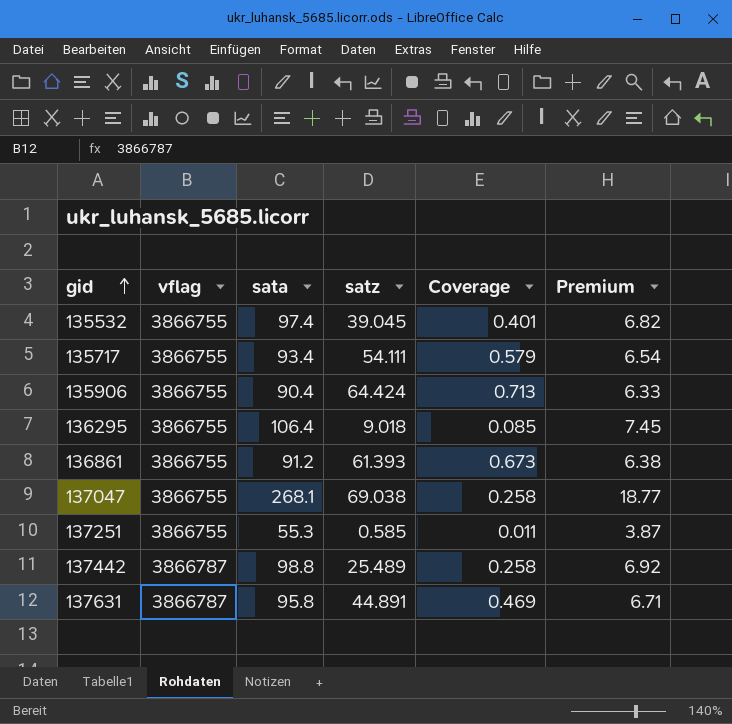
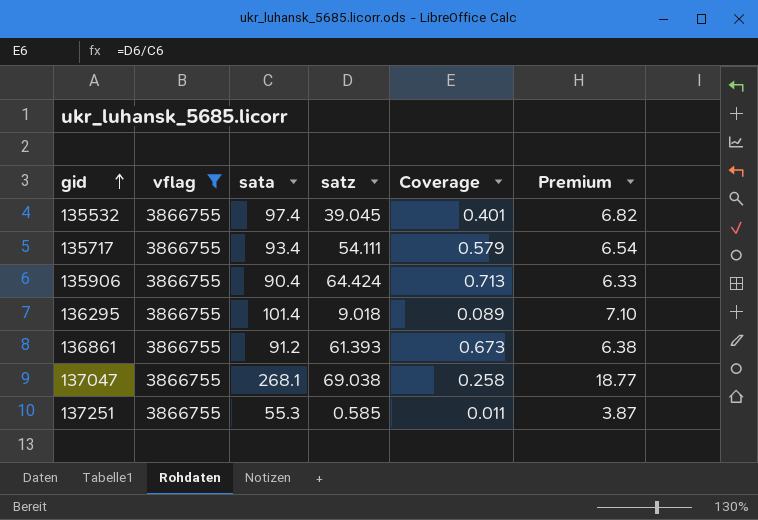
filter: none -> vflag = 3866755
136295 | sata: 106.4 -> 101.4
136295 | Coverage: 0.085 -> 0.089
136295 | Premium: 7.45 -> 7.10

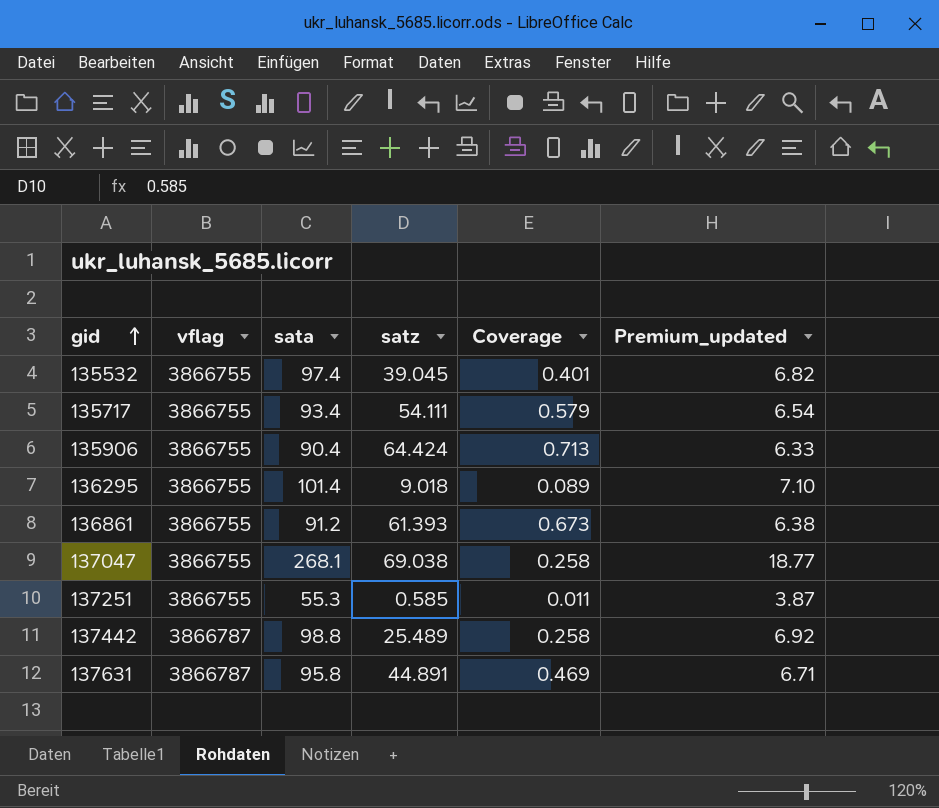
filter: vflag = 3866755 -> none
column name: Premium -> Premium_updated

